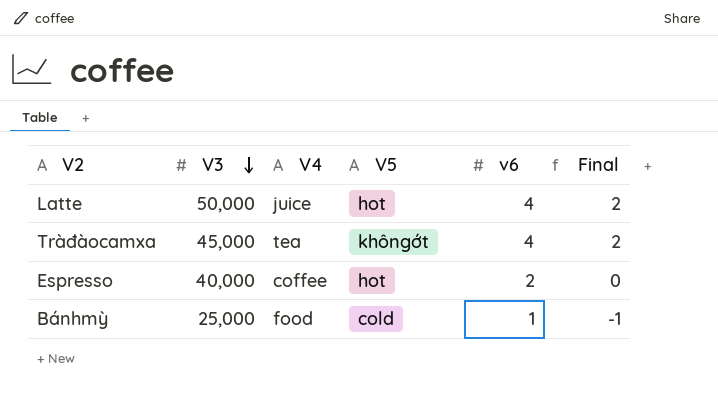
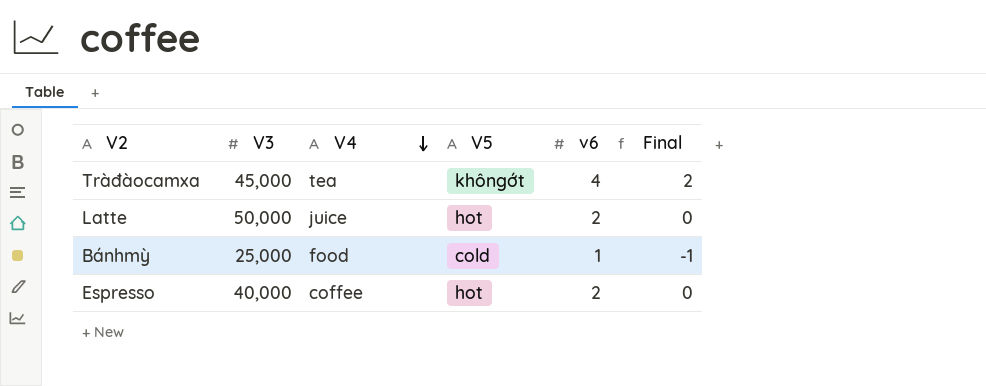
row order: V3 descending -> V4 descending
Latte | v6: 4 -> 2
Latte | Final: 2 -> 0

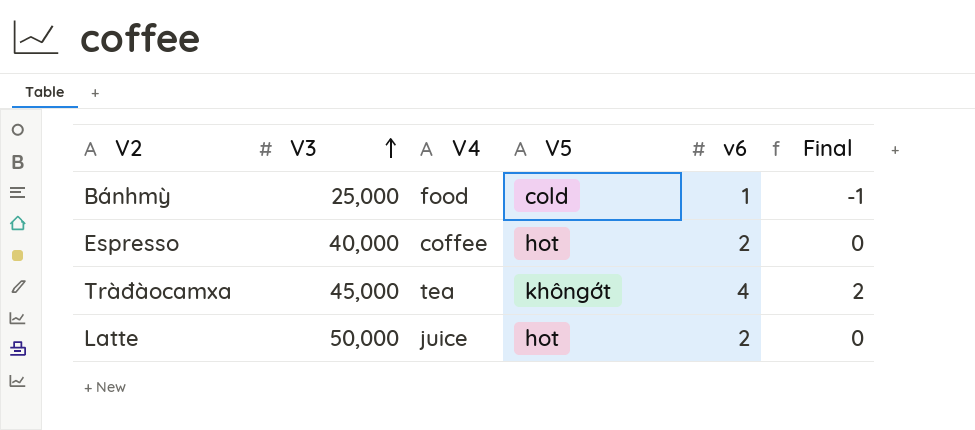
row order: V4 descending -> V3 ascending

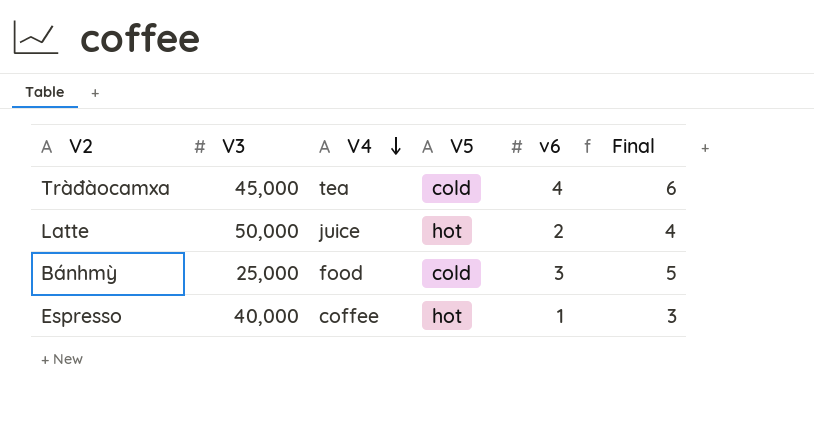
row order: V3 ascending -> V4 descending
column Final | formula: [v6] - 2 -> [v6] + 2
Tràđàocamxa | V5: khôngớt -> cold
Bánhmỳ | v6: 1 -> 3
Espresso | v6: 2 -> 1

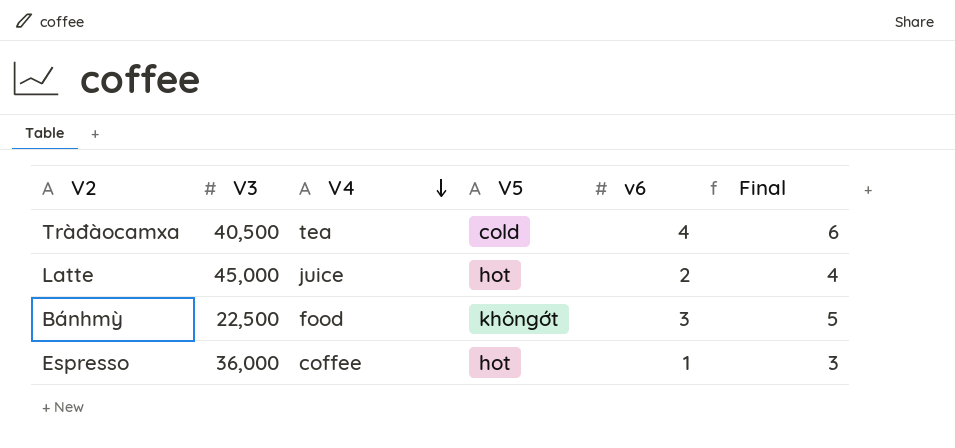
Tràđàocamxa | V3: 45,000 -> 40,500
Latte | V3: 50,000 -> 45,000
Bánhmỳ | V3: 25,000 -> 22,500
Bánhmỳ | V5: cold -> khôngớt
Espresso | V3: 40,000 -> 36,000

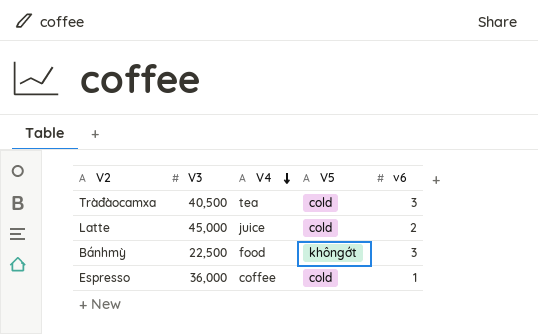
column Final | formula: [v6] + 2 -> none
Tràđàocamxa | v6: 4 -> 3
Latte | V5: hot -> cold
Espresso | V5: hot -> cold

